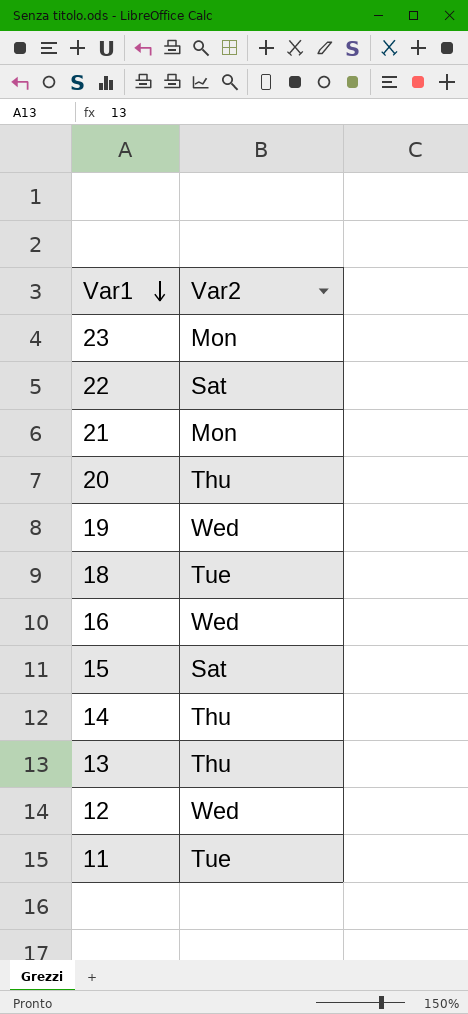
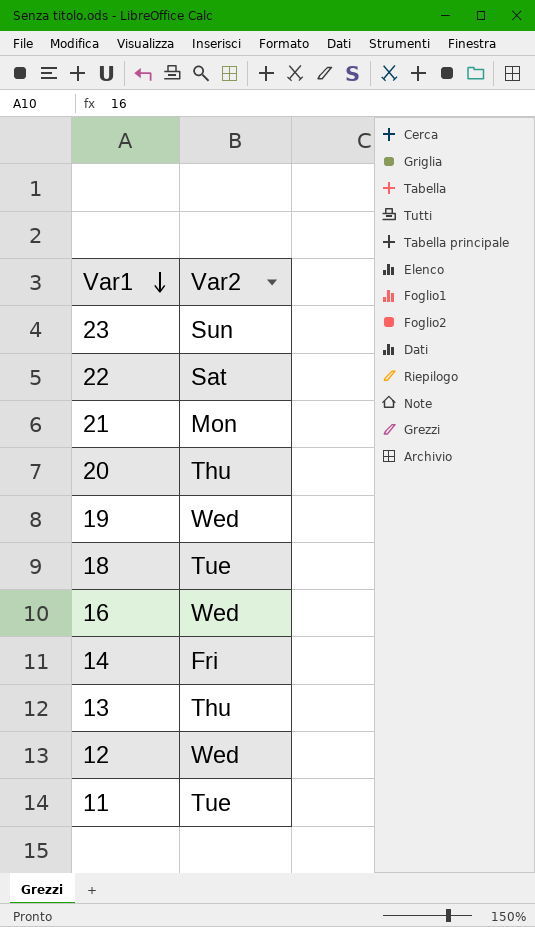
row 15: Sat -> none
23 | Var2: Mon -> Sun
14 | Var2: Thu -> Fri

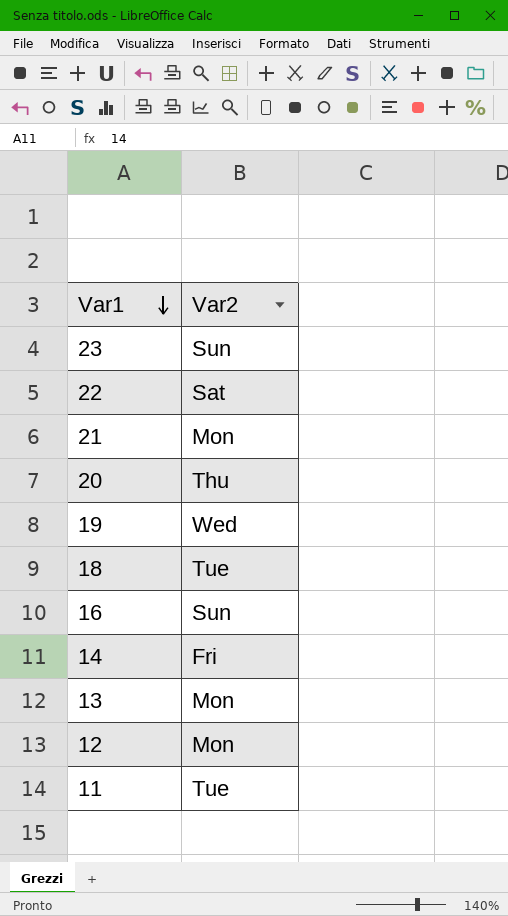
16 | Var2: Wed -> Sun
13 | Var2: Thu -> Mon
12 | Var2: Wed -> Mon

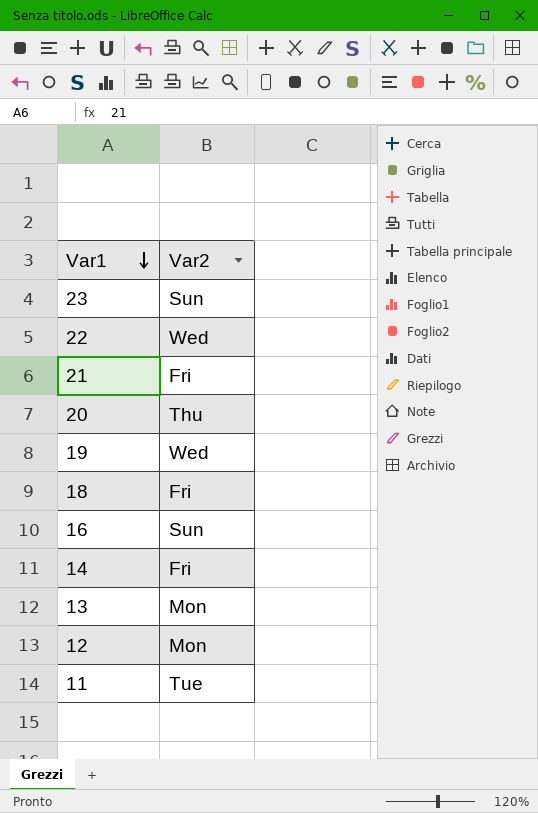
22 | Var2: Sat -> Wed
21 | Var2: Mon -> Fri
18 | Var2: Tue -> Fri

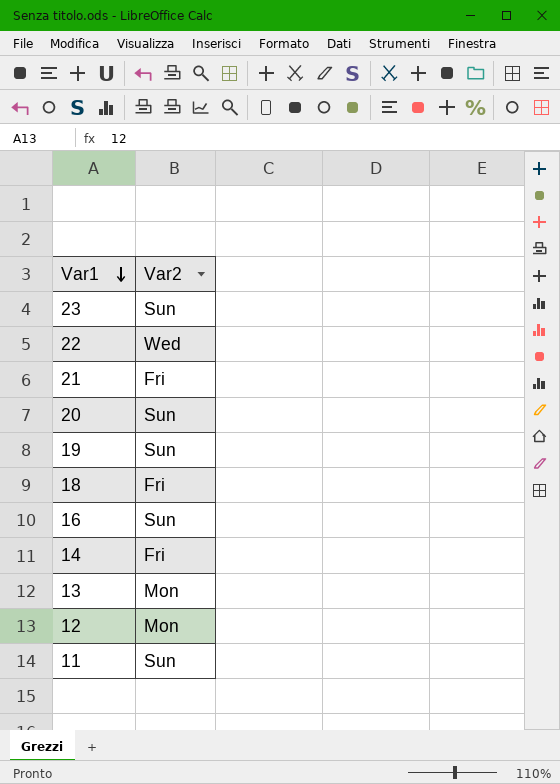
20 | Var2: Thu -> Sun
19 | Var2: Wed -> Sun
11 | Var2: Tue -> Sun

